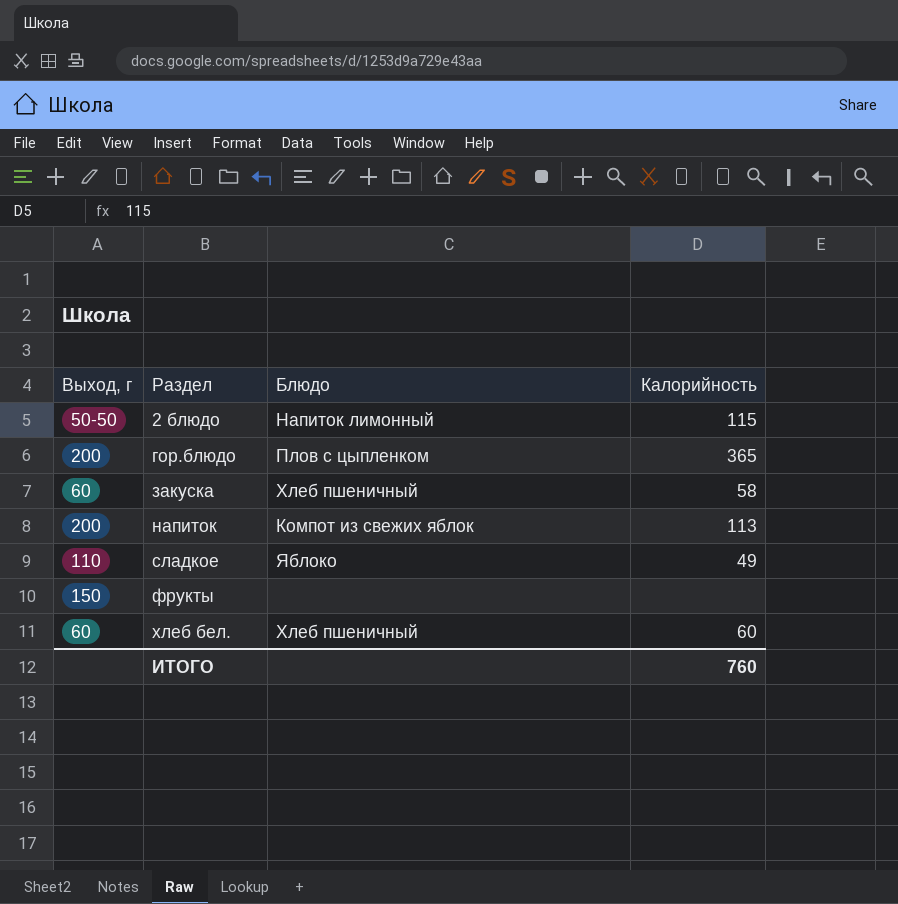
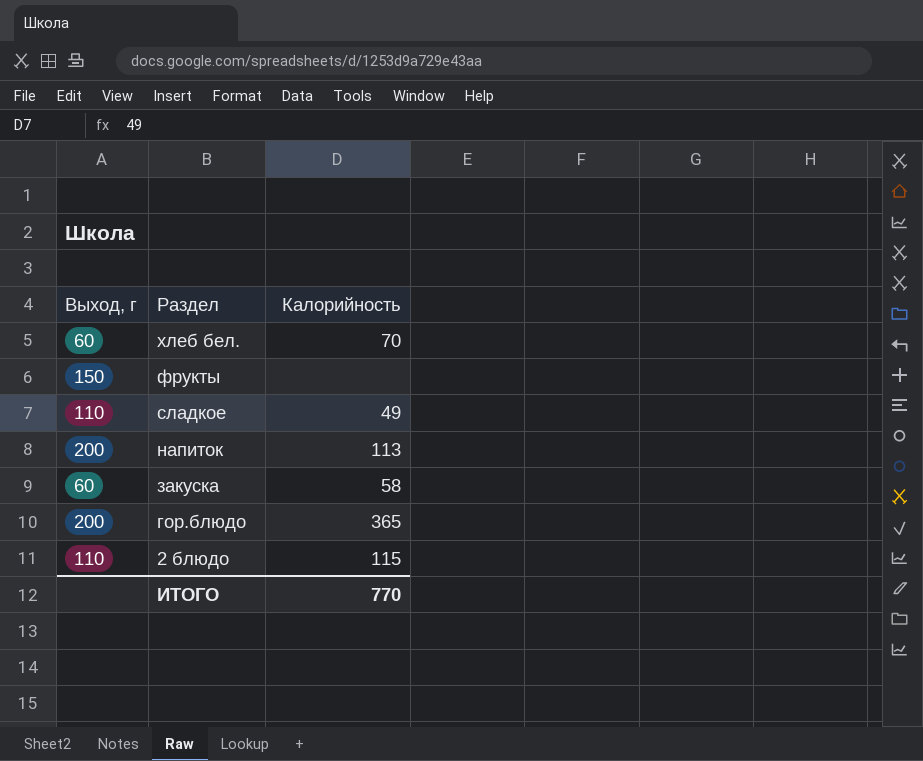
row order: Раздел ascending -> Раздел descending
column Блюдо | position: 3 -> none
хлеб бел. | Калорийность: 60 -> 70
2 блюдо | Выход, г: 50-50 -> 110
ИТОГО | Калорийность: 760 -> 770

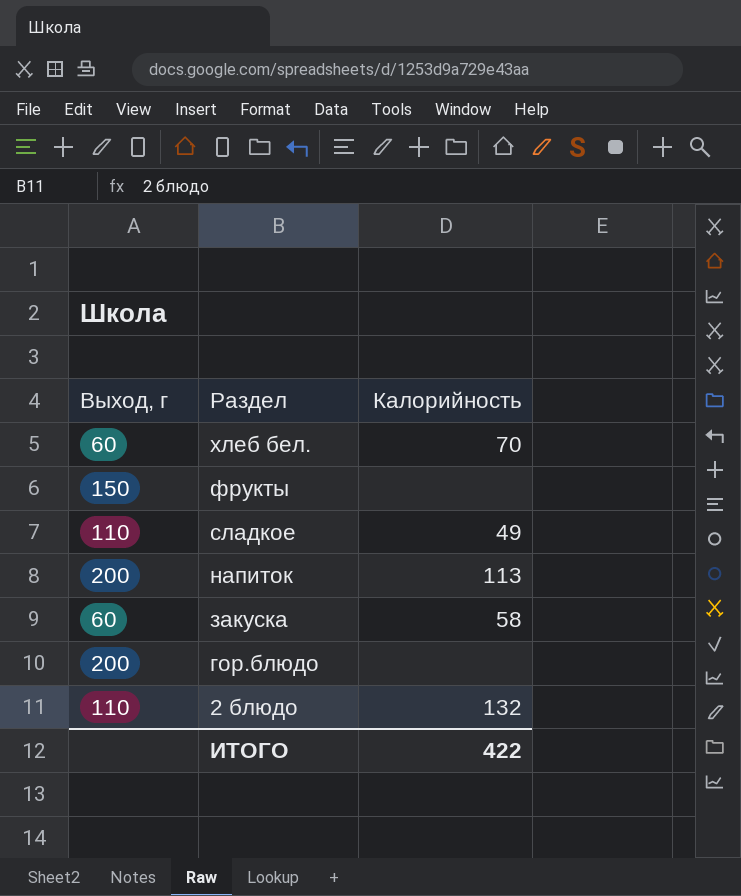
гор.блюдо | Калорийность: 365 -> none
2 блюдо | Калорийность: 115 -> 132
ИТОГО | Калорийность: 770 -> 422

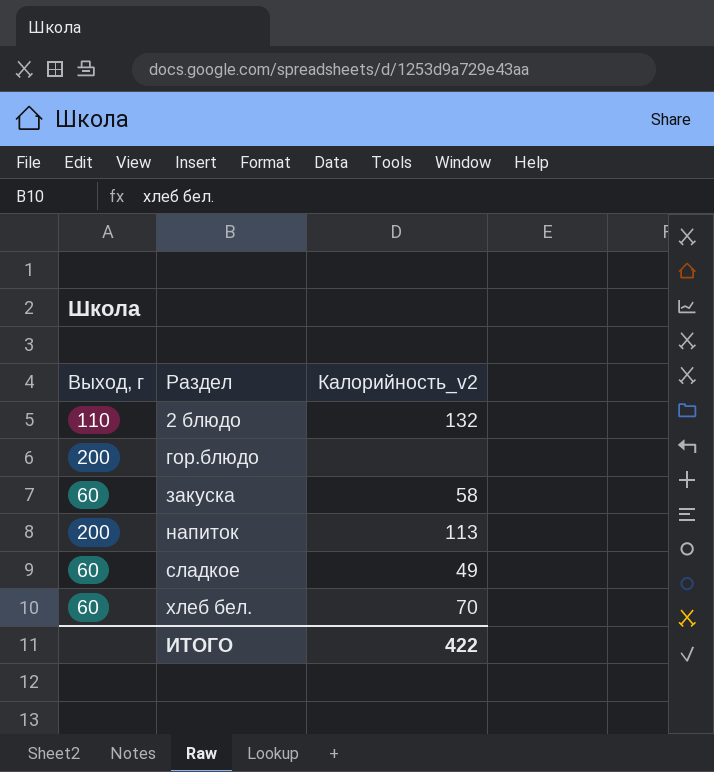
row order: Раздел descending -> Раздел ascending
column name: Калорийность -> Калорийность_v2
row фрукты: 150 | none -> none
сладкое | Выход, г: 110 -> 60

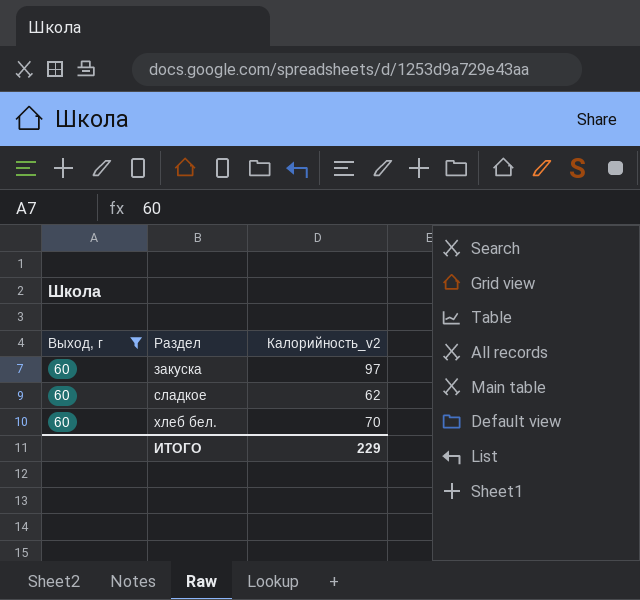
filter: none -> Выход, г = 60
закуска | Калорийность_v2: 58 -> 97
сладкое | Калорийность_v2: 49 -> 62
ИТОГО | Калорийность_v2: 422 -> 229

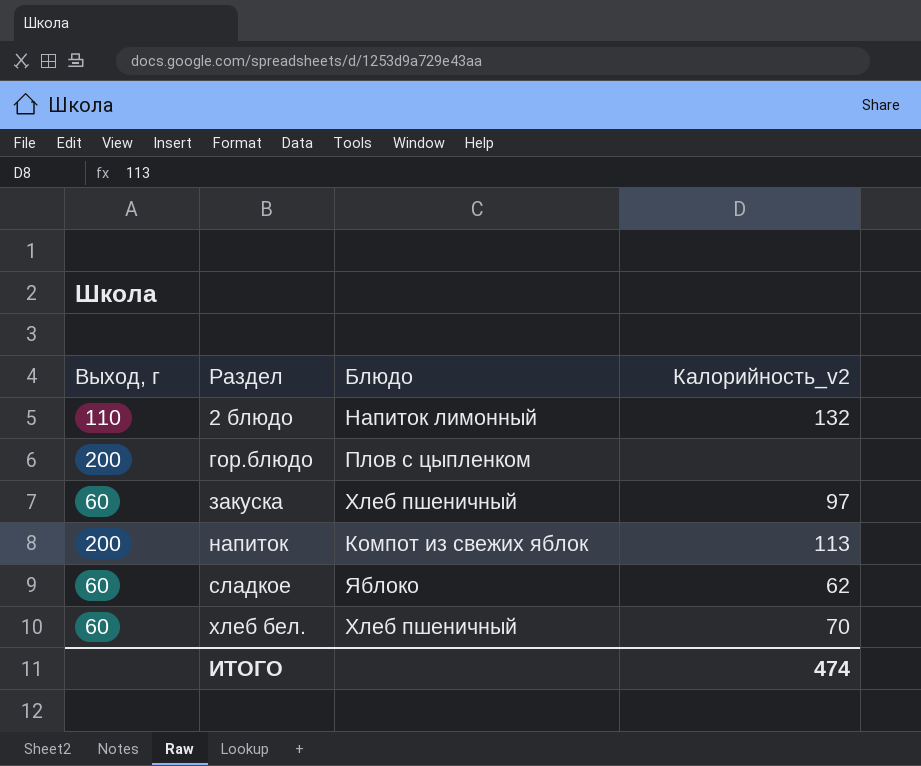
filter: Выход, г = 60 -> none
column Блюдо | position: none -> 3
ИТОГО | Калорийность_v2: 229 -> 474

